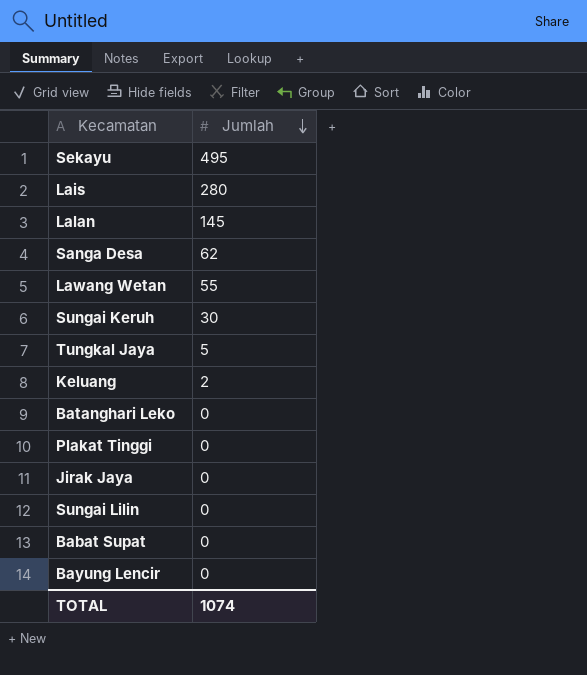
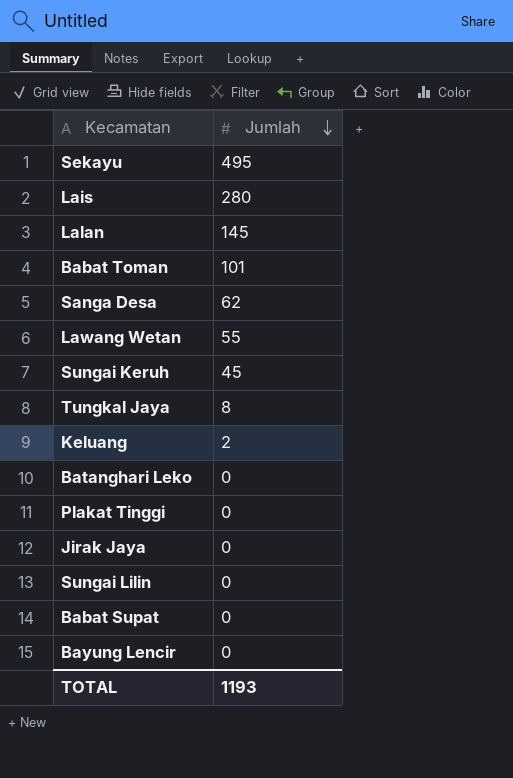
row Babat Toman: none -> 101
Sungai Keruh | Jumlah: 30 -> 45
Tungkal Jaya | Jumlah: 5 -> 8
TOTAL | Jumlah: 1074 -> 1193

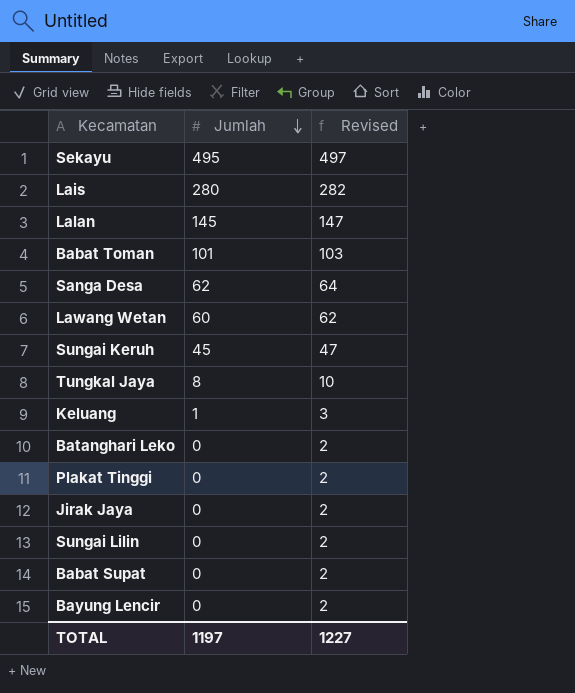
column Revised | formula: none -> [Jumlah] + 2
Lawang Wetan | Jumlah: 55 -> 60
Keluang | Jumlah: 2 -> 1
TOTAL | Jumlah: 1193 -> 1197

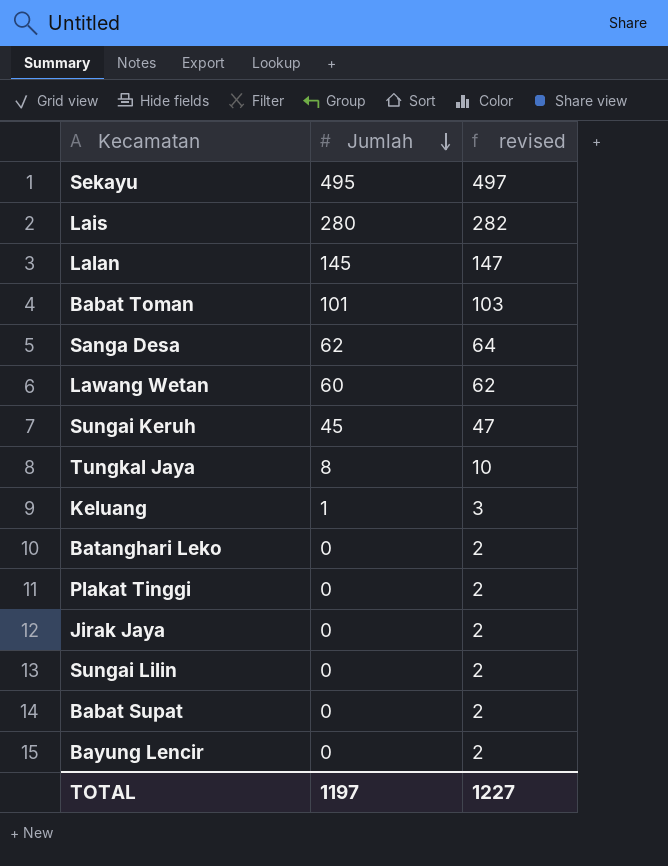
column name: Revised -> revised

